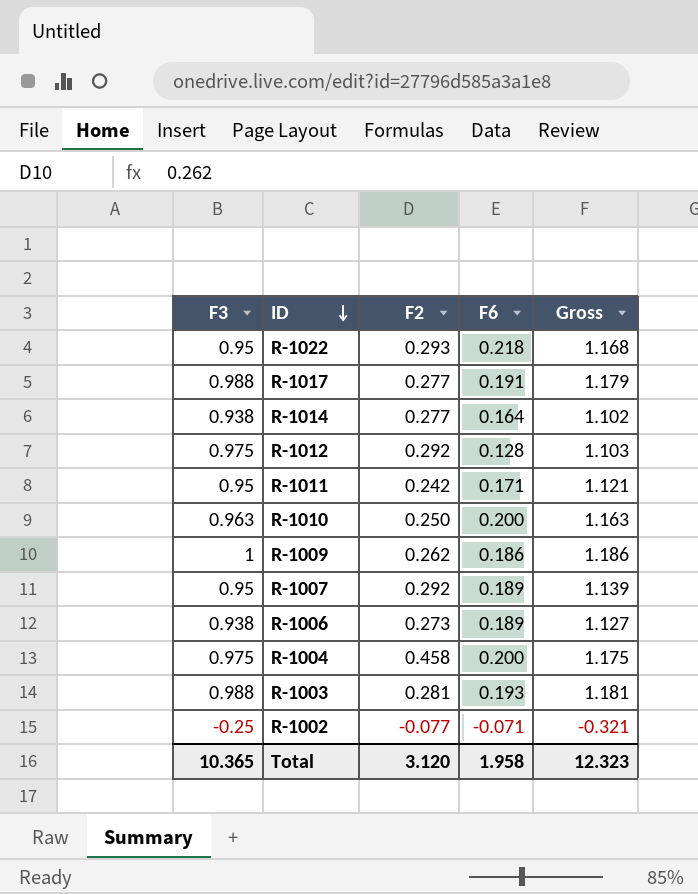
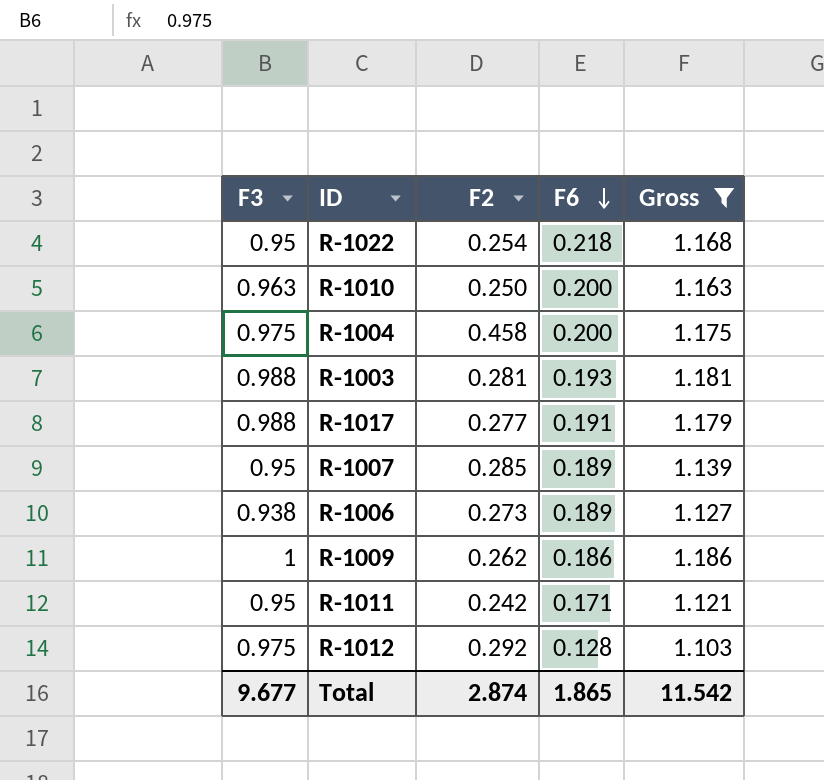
filter: none -> Gross >= 1.103
row order: ID descending -> F6 descending
R-1022 | F2: 0.293 -> 0.254
R-1007 | F2: 0.292 -> 0.285
Total | F3: 10.365 -> 9.677
Total | F2: 3.120 -> 2.874
Total | F6: 1.958 -> 1.865
Total | Gross: 12.323 -> 11.542

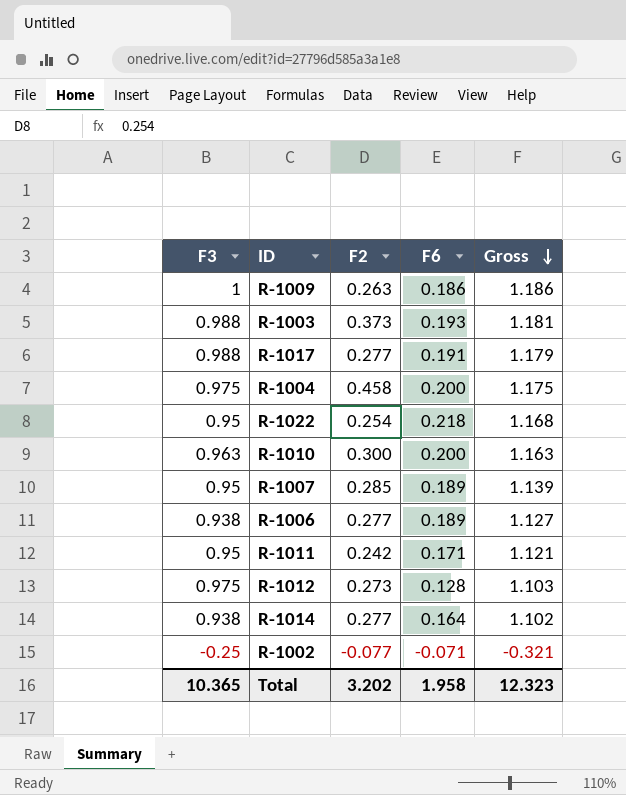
filter: Gross >= 1.103 -> none
row order: F6 descending -> Gross descending
R-1009 | F2: 0.262 -> 0.263
R-1003 | F2: 0.281 -> 0.373
R-1010 | F2: 0.250 -> 0.300
R-1006 | F2: 0.273 -> 0.277
R-1012 | F2: 0.292 -> 0.273
Total | F3: 9.677 -> 10.365
Total | F2: 2.874 -> 3.202
Total | F6: 1.865 -> 1.958
Total | Gross: 11.542 -> 12.323

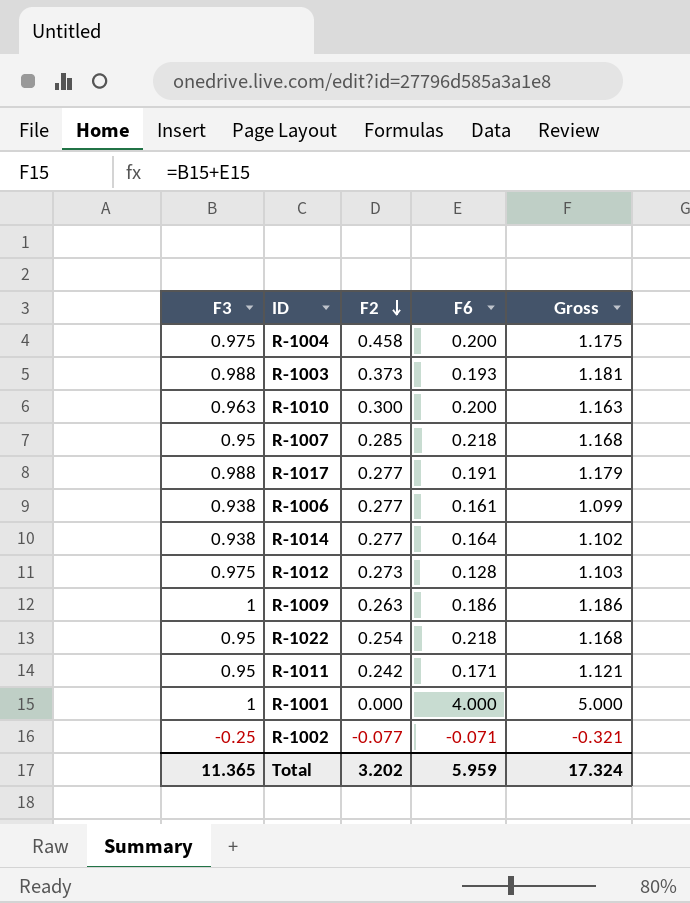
row order: Gross descending -> F2 descending
R-1007 | F6: 0.189 -> 0.218
R-1007 | Gross: 1.139 -> 1.168
R-1006 | F6: 0.189 -> 0.161
R-1006 | Gross: 1.127 -> 1.099
row R-1001: none -> 1 | 0.000 | 4.000 | 5.000
Total | F3: 10.365 -> 11.365
Total | F6: 1.958 -> 5.959
Total | Gross: 12.323 -> 17.324

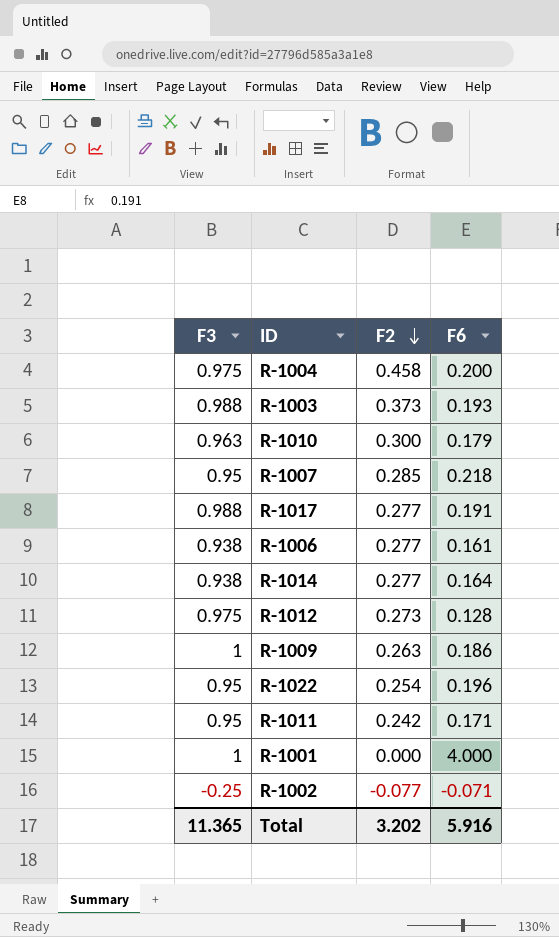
column Gross | formula: [F3] + [F6] -> none
R-1010 | F6: 0.200 -> 0.179
R-1022 | F6: 0.218 -> 0.196
Total | F6: 5.959 -> 5.916

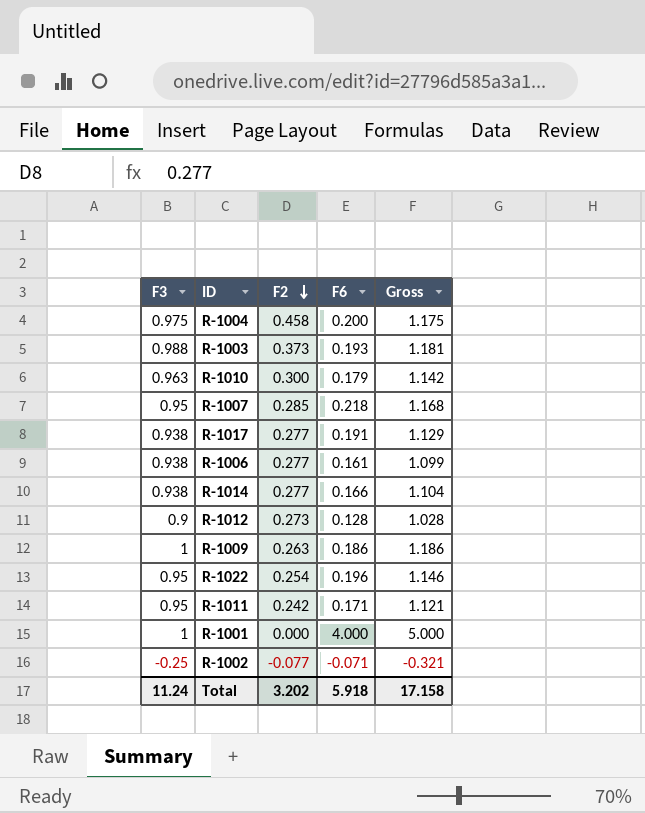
column Gross | formula: none -> [F3] + [F6]
R-1017 | F3: 0.988 -> 0.938
R-1014 | F6: 0.164 -> 0.166
R-1012 | F3: 0.975 -> 0.9
Total | F3: 11.365 -> 11.24
Total | F6: 5.916 -> 5.918

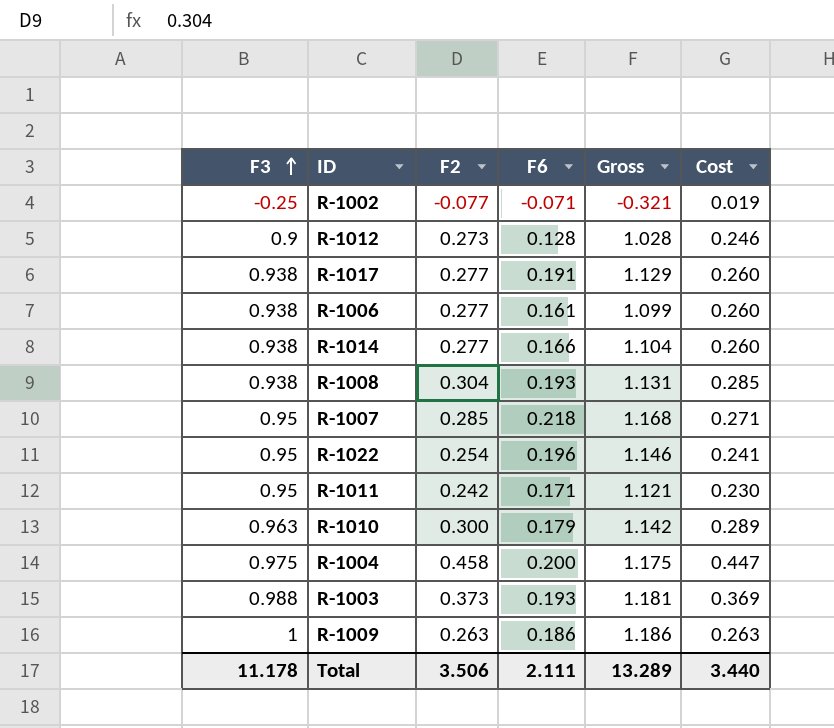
row order: F2 descending -> F3 ascending
column Cost | formula: none -> [F3] * [F2]
row R-1001: 1 | 0.000 | 4.000 | 5.000 -> none
row R-1008: none -> 0.938 | 0.304 | 0.193 | 1.131 | 0.285
Total | F3: 11.24 -> 11.178
Total | F2: 3.202 -> 3.506
Total | F6: 5.918 -> 2.111
Total | Gross: 17.158 -> 13.289

